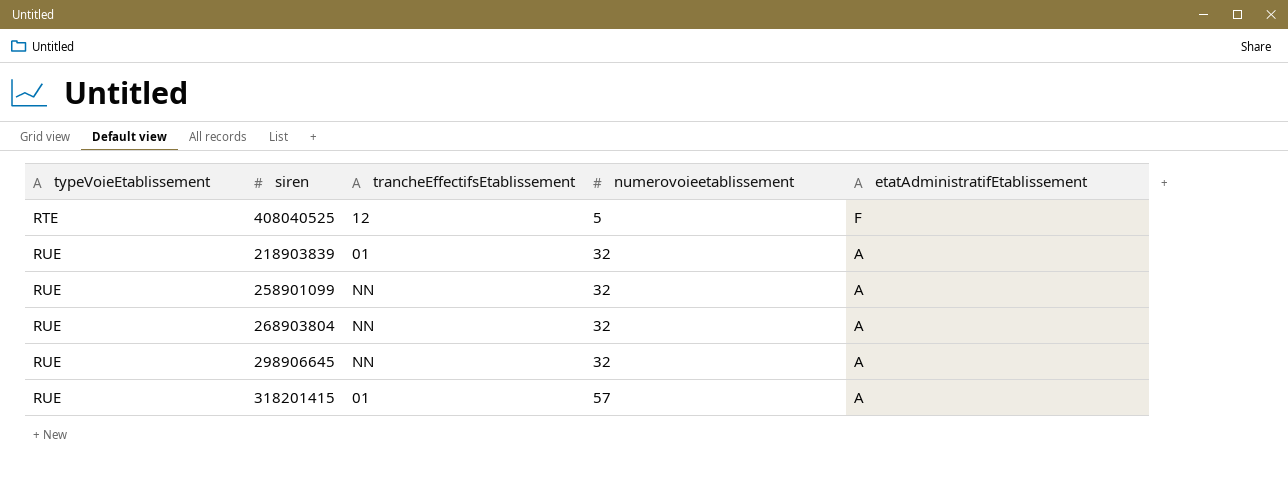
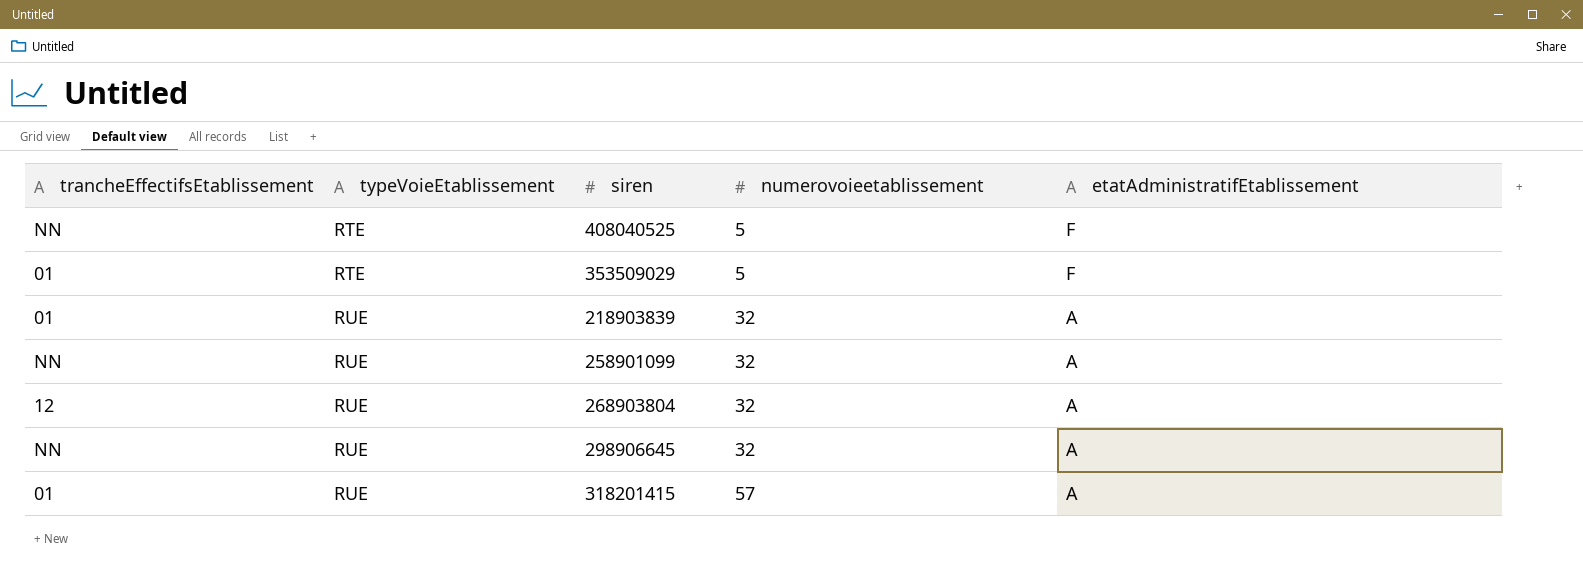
column trancheEffectifsEtablissement | position: 3 -> 1
408040525 | trancheEffectifsEtablissement: 12 -> NN
row 353509029: none -> 01 | RTE | 5 | F
268903804 | trancheEffectifsEtablissement: NN -> 12

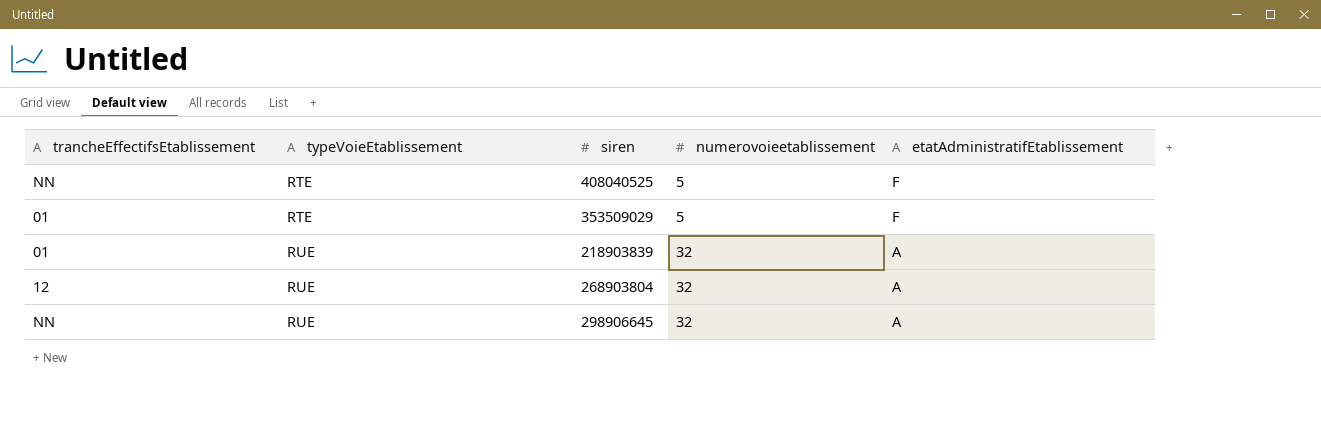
row 258901099: NN | RUE | 32 | A -> none
row 318201415: 01 | RUE | 57 | A -> none

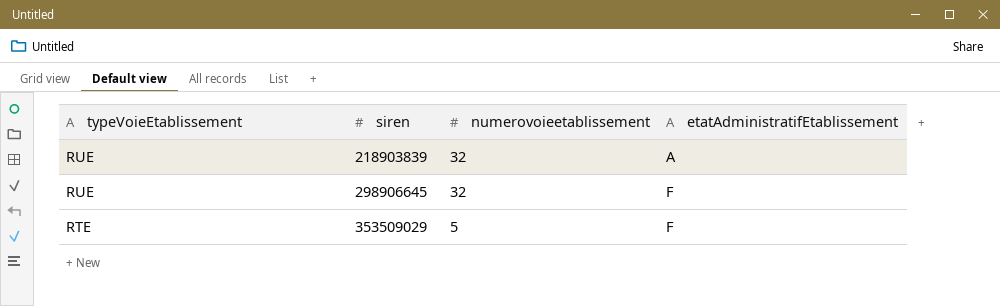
row order: typeVoieEtablissement ascending -> typeVoieEtablissement descending
column trancheEffectifsEtablissement | position: 1 -> none
row 408040525: NN | RTE | 5 | F -> none
row 268903804: 12 | RUE | 32 | A -> none
298906645 | etatAdministratifEtablissement: A -> F

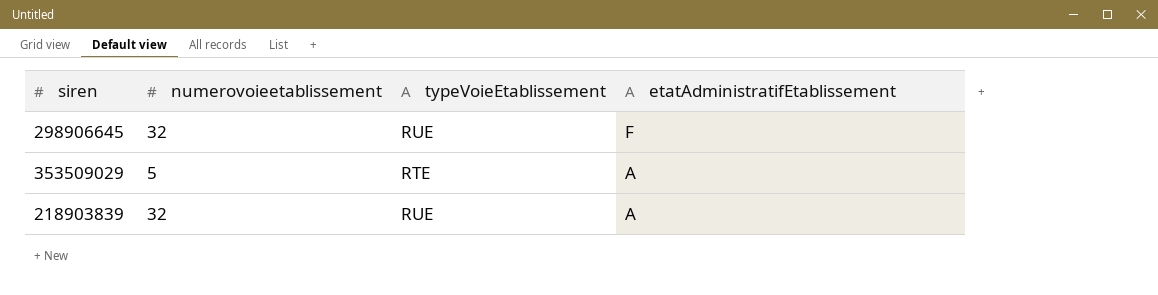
row order: typeVoieEtablissement descending -> etatAdministratifEtablissement descending
column typeVoieEtablissement | position: 1 -> 3
353509029 | etatAdministratifEtablissement: F -> A

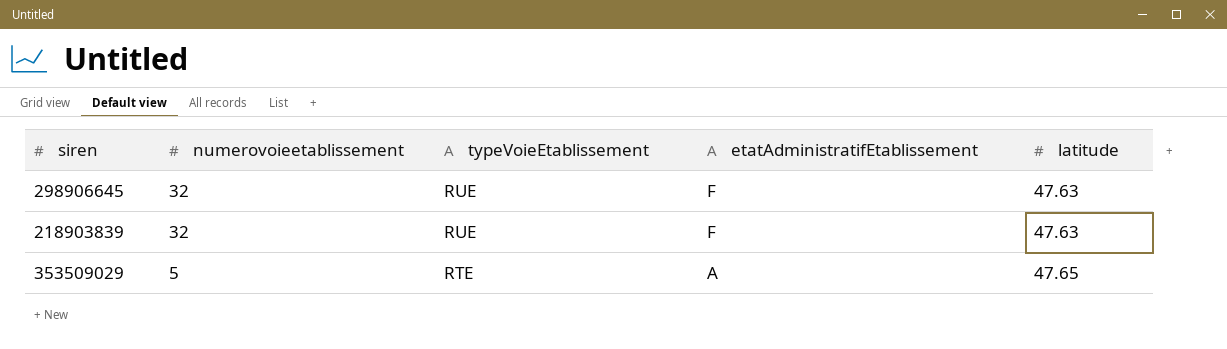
row order: etatAdministratifEtablissement descending -> numerovoieetablissement descending
column latitude | position: none -> 5
218903839 | etatAdministratifEtablissement: A -> F

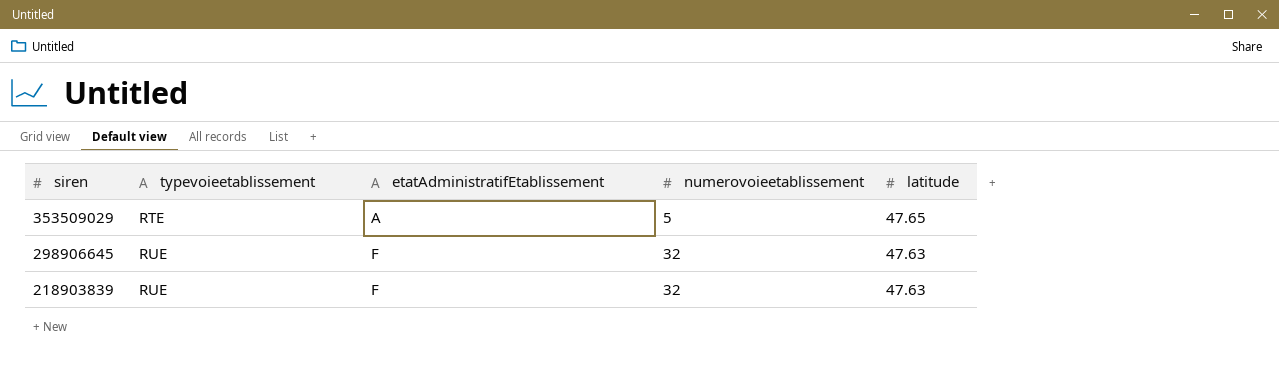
row order: numerovoieetablissement descending -> siren descending
column name: typeVoieEtablissement -> typevoieetablissement
column numerovoieetablissement | position: 2 -> 4

